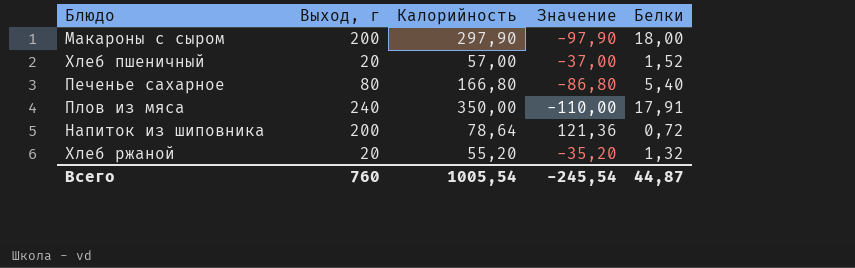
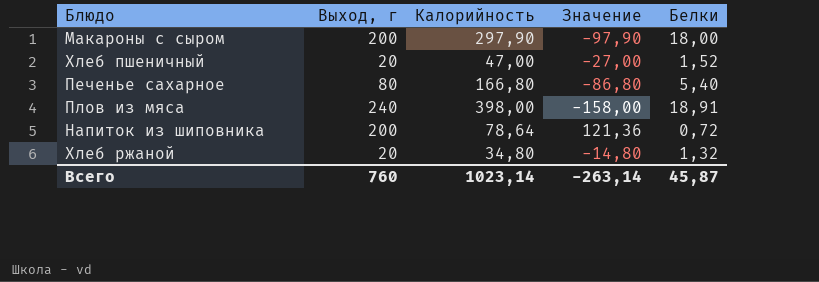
Хлеб пшеничный | Калорийность: 57,00 -> 47,00
Хлеб пшеничный | Значение: -37,00 -> -27,00
Плов из мяса | Калорийность: 350,00 -> 398,00
Плов из мяса | Значение: -110,00 -> -158,00
Плов из мяса | Белки: 17,91 -> 18,91
Хлеб ржаной | Калорийность: 55,20 -> 34,80
Хлеб ржаной | Значение: -35,20 -> -14,80
Всего | Калорийность: 1005,54 -> 1023,14
Всего | Значение: -245,54 -> -263,14
Всего | Белки: 44,87 -> 45,87

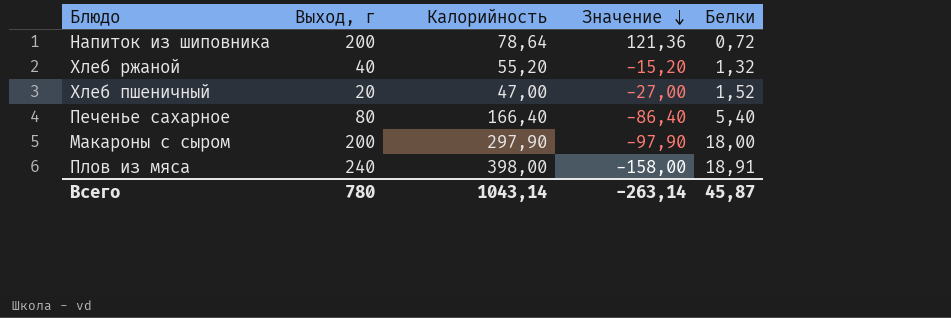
row order: none -> Значение descending
Хлеб ржаной | Выход, г: 20 -> 40
Хлеб ржаной | Калорийность: 34,80 -> 55,20
Хлеб ржаной | Значение: -14,80 -> -15,20
Печенье сахарное | Калорийность: 166,80 -> 166,40
Печенье сахарное | Значение: -86,80 -> -86,40
Всего | Выход, г: 760 -> 780
Всего | Калорийность: 1023,14 -> 1043,14

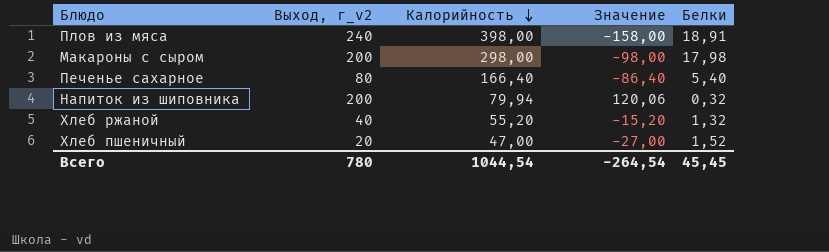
row order: Значение descending -> Калорийность descending
column name: Выход, г -> Выход, г_v2
Макароны с сыром | Калорийность: 297,90 -> 298,00
Макароны с сыром | Значение: -97,90 -> -98,00
Макароны с сыром | Белки: 18,00 -> 17,98
Напиток из шиповника | Калорийность: 78,64 -> 79,94
Напиток из шиповника | Значение: 121,36 -> 120,06
Напиток из шиповника | Белки: 0,72 -> 0,32
Всего | Калорийность: 1043,14 -> 1044,54
Всего | Значение: -263,14 -> -264,54
Всего | Белки: 45,87 -> 45,45

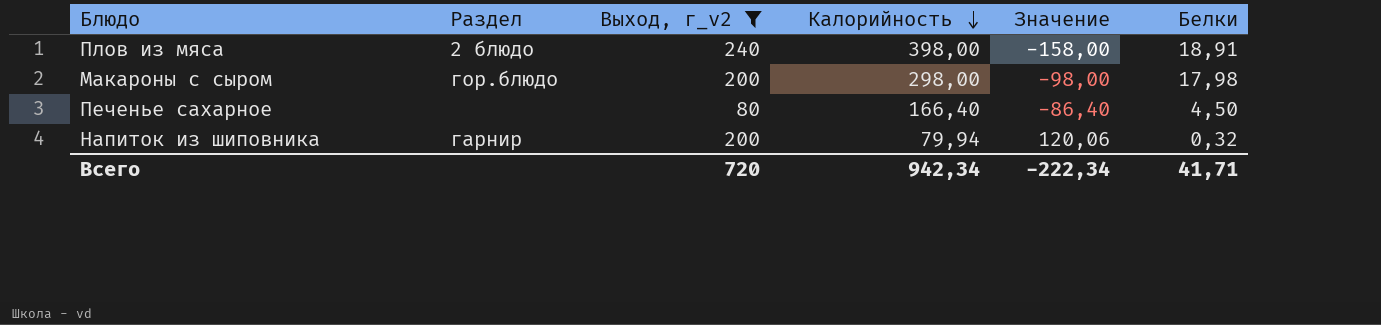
filter: none -> Выход, г_v2 >= 80
column Раздел | position: none -> 2
Печенье сахарное | Белки: 5,40 -> 4,50
Всего | Выход, г_v2: 780 -> 720
Всего | Калорийность: 1044,54 -> 942,34
Всего | Значение: -264,54 -> -222,34
Всего | Белки: 45,45 -> 41,71

